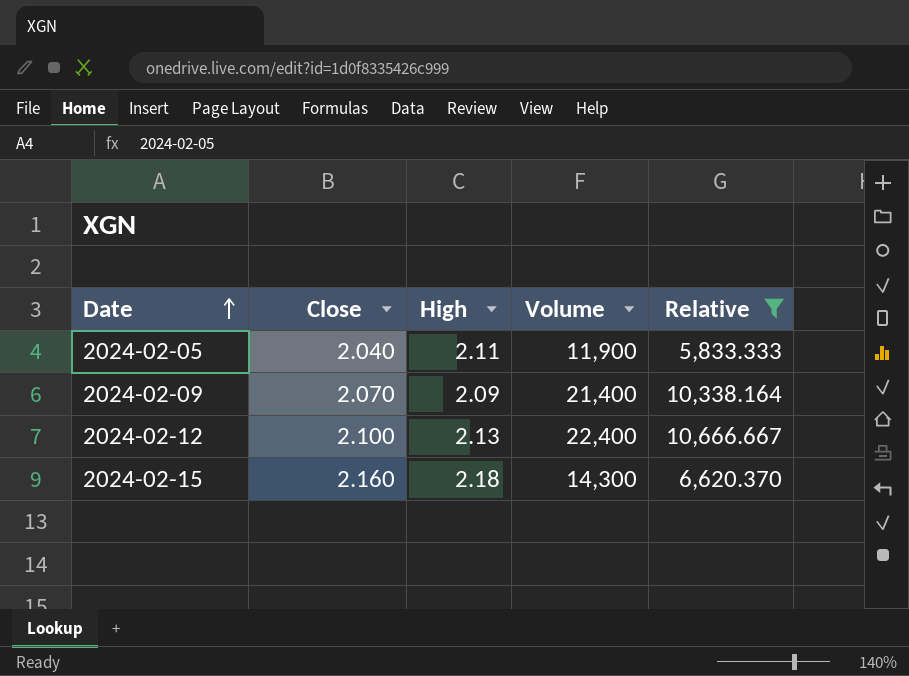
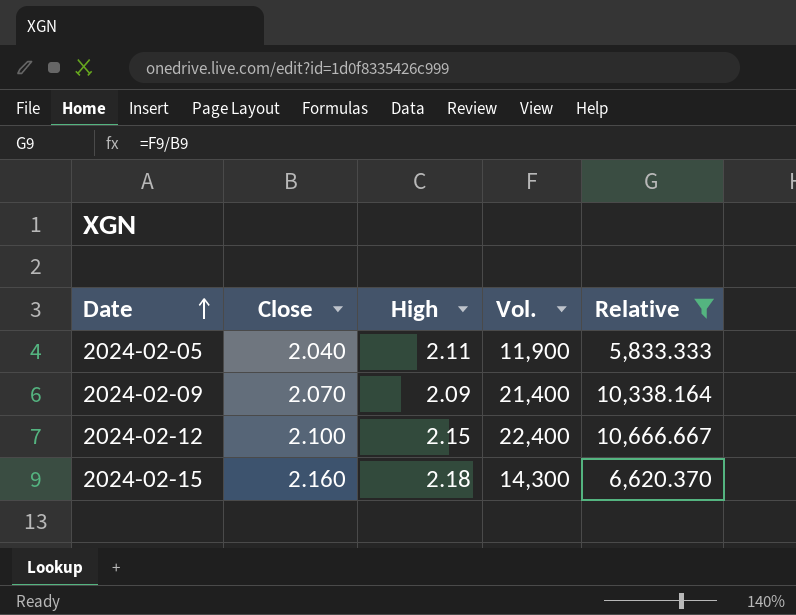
column name: Volume -> Vol.
2024-02-12 | High: 2.13 -> 2.15

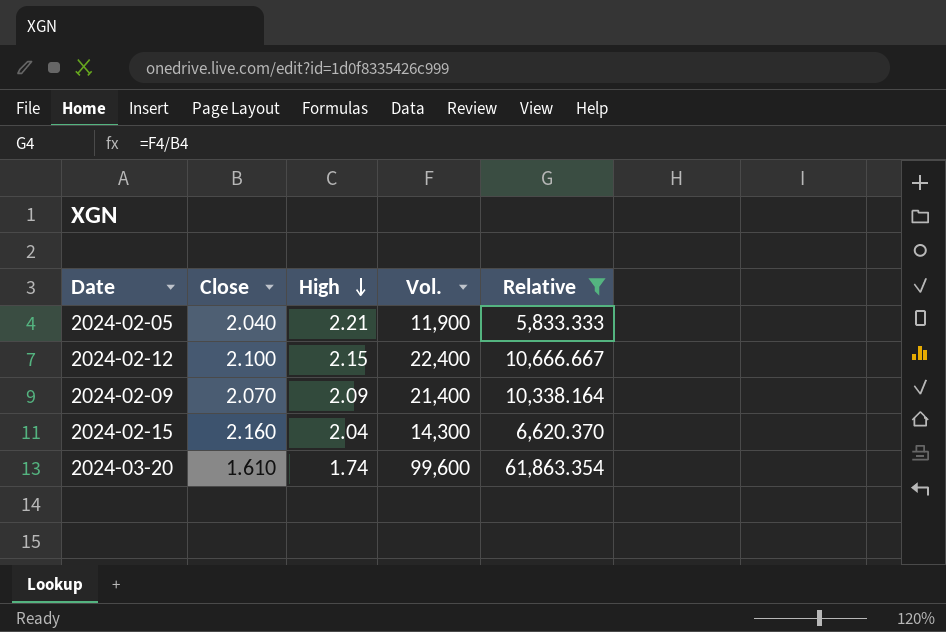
row order: Date ascending -> High descending
2024-02-05 | High: 2.11 -> 2.21
2024-02-15 | High: 2.18 -> 2.04
row 2024-03-20: none -> 1.610 | 1.74 | 99,600 | 61,863.354

